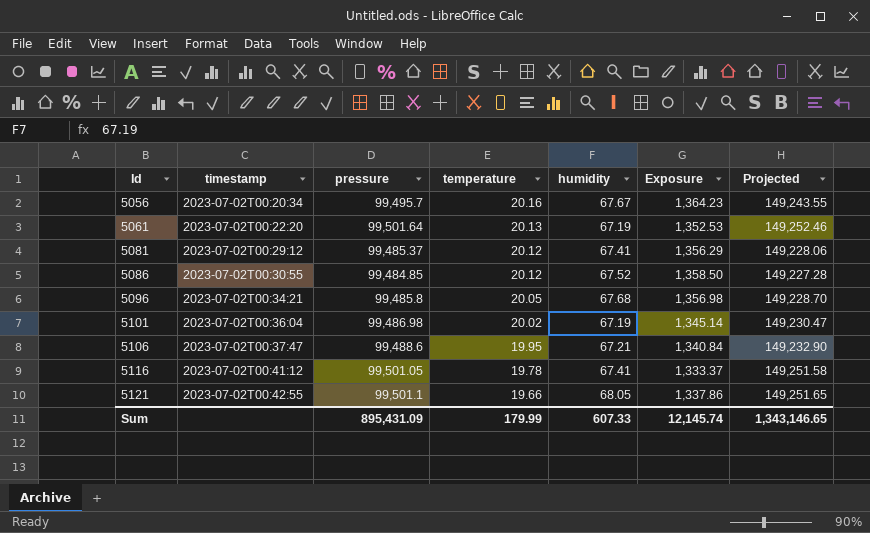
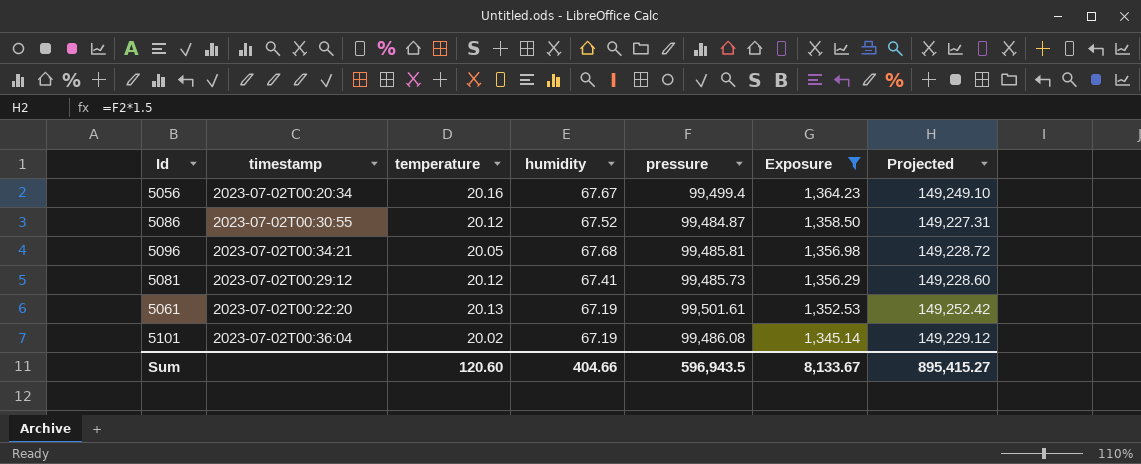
filter: none -> Exposure >= 1,345.14
row order: Id ascending -> Exposure descending
column pressure | position: 3 -> 5
5056 | pressure: 99,495.7 -> 99,499.4
5056 | Projected: 149,243.55 -> 149,249.10
5086 | pressure: 99,484.85 -> 99,484.87
5086 | Projected: 149,227.28 -> 149,227.31
5096 | pressure: 99,485.8 -> 99,485.81
5096 | Projected: 149,228.70 -> 149,228.72
5081 | pressure: 99,485.37 -> 99,485.73
5081 | Projected: 149,228.06 -> 149,228.60
5061 | pressure: 99,501.64 -> 99,501.61
5061 | Projected: 149,252.46 -> 149,252.42
5101 | pressure: 99,486.98 -> 99,486.08
5101 | Projected: 149,230.47 -> 149,229.12
Sum | temperature: 179.99 -> 120.60
Sum | humidity: 607.33 -> 404.66
Sum | pressure: 895,431.09 -> 596,943.5
Sum | Exposure: 12,145.74 -> 8,133.67
Sum | Projected: 1,343,146.65 -> 895,415.27

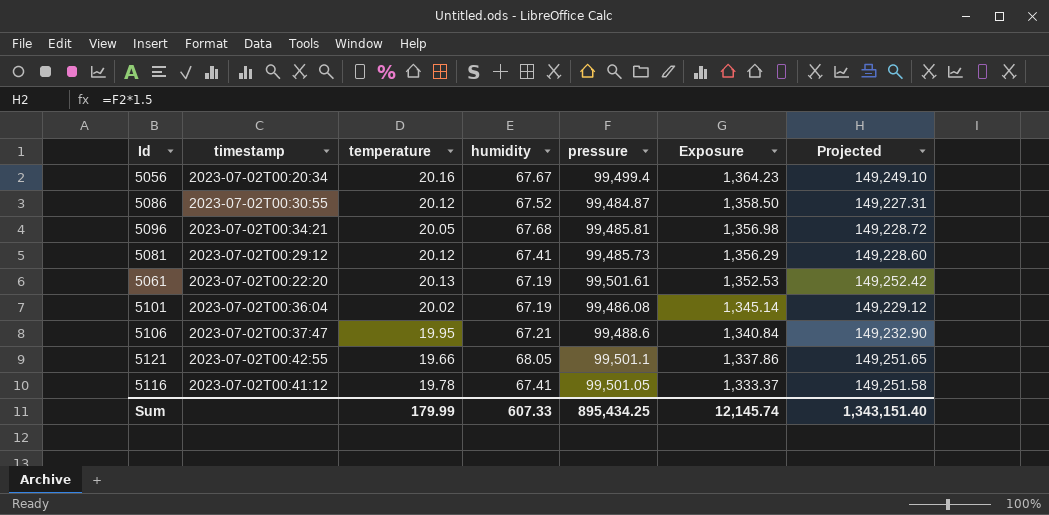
filter: Exposure >= 1,345.14 -> none
Sum | temperature: 120.60 -> 179.99
Sum | humidity: 404.66 -> 607.33
Sum | pressure: 596,943.5 -> 895,434.25
Sum | Exposure: 8,133.67 -> 12,145.74
Sum | Projected: 895,415.27 -> 1,343,151.40

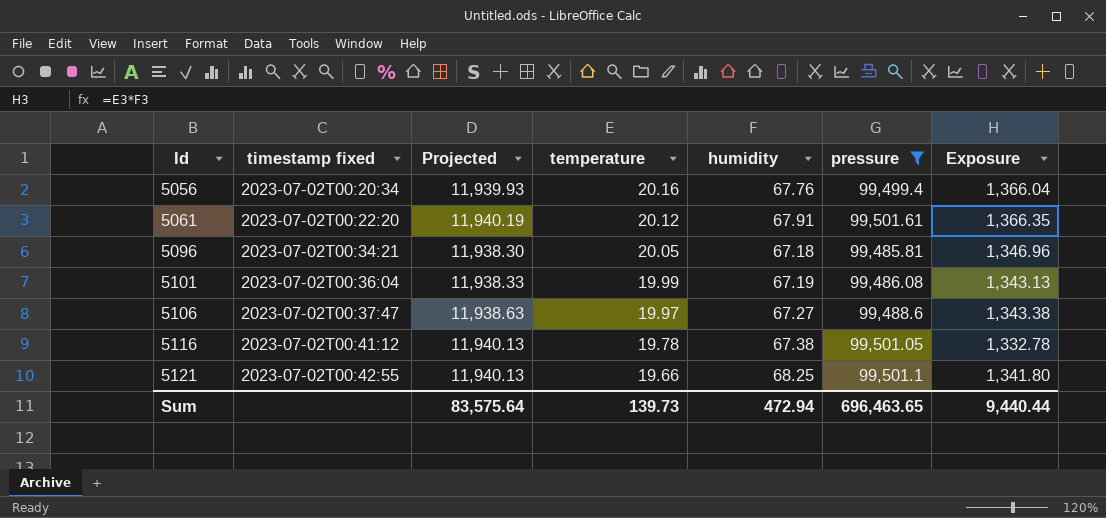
filter: none -> pressure >= 99,485.81
row order: Exposure descending -> Id ascending
column name: timestamp -> timestamp fixed
column Projected | formula: [pressure] * 1.5 -> [pressure] * 0.12
column Projected | position: 7 -> 3
5056 | humidity: 67.67 -> 67.76
5056 | Exposure: 1,364.23 -> 1,366.04
5061 | temperature: 20.13 -> 20.12
5061 | humidity: 67.19 -> 67.91
5061 | Exposure: 1,352.53 -> 1,366.35
5096 | humidity: 67.68 -> 67.18
5096 | Exposure: 1,356.98 -> 1,346.96
5101 | temperature: 20.02 -> 19.99
5101 | Exposure: 1,345.14 -> 1,343.13
5106 | temperature: 19.95 -> 19.97
5106 | humidity: 67.21 -> 67.27
5106 | Exposure: 1,340.84 -> 1,343.38
5116 | humidity: 67.41 -> 67.38
5116 | Exposure: 1,333.37 -> 1,332.78
5121 | humidity: 68.05 -> 68.25
5121 | Exposure: 1,337.86 -> 1,341.80
Sum | Projected: 1,343,151.40 -> 83,575.64
Sum | temperature: 179.99 -> 139.73
Sum | humidity: 607.33 -> 472.94
Sum | pressure: 895,434.25 -> 696,463.65
Sum | Exposure: 12,145.74 -> 9,440.44

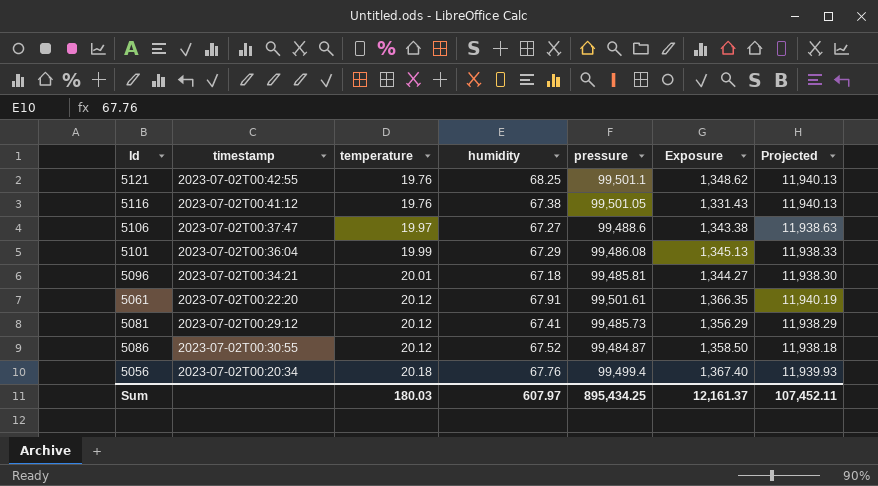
filter: pressure >= 99,485.81 -> none
row order: Id ascending -> temperature ascending
column name: timestamp fixed -> timestamp
column Projected | position: 3 -> 7
5121 | temperature: 19.66 -> 19.76
5121 | Exposure: 1,341.80 -> 1,348.62
5116 | temperature: 19.78 -> 19.76
5116 | Exposure: 1,332.78 -> 1,331.43
5101 | humidity: 67.19 -> 67.29
5101 | Exposure: 1,343.13 -> 1,345.13
5096 | temperature: 20.05 -> 20.01
5096 | Exposure: 1,346.96 -> 1,344.27
5056 | temperature: 20.16 -> 20.18
5056 | Exposure: 1,366.04 -> 1,367.40
Sum | temperature: 139.73 -> 180.03
Sum | humidity: 472.94 -> 607.97
Sum | pressure: 696,463.65 -> 895,434.25
Sum | Exposure: 9,440.44 -> 12,161.37
Sum | Projected: 83,575.64 -> 107,452.11

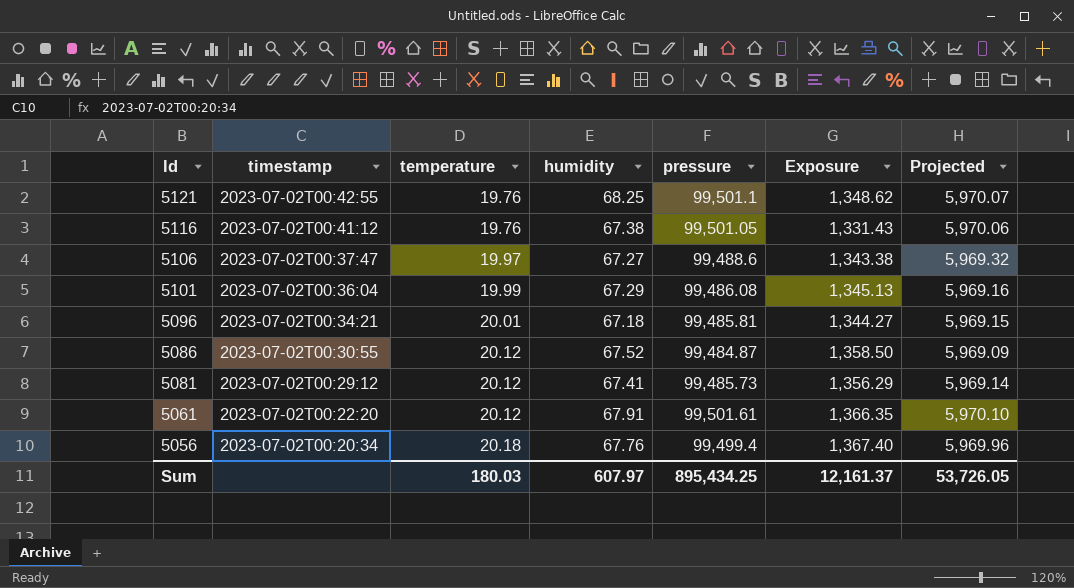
row order: temperature ascending -> Id descending
column Projected | formula: [pressure] * 0.12 -> [pressure] * 0.06
Sum | Projected: 107,452.11 -> 53,726.05

